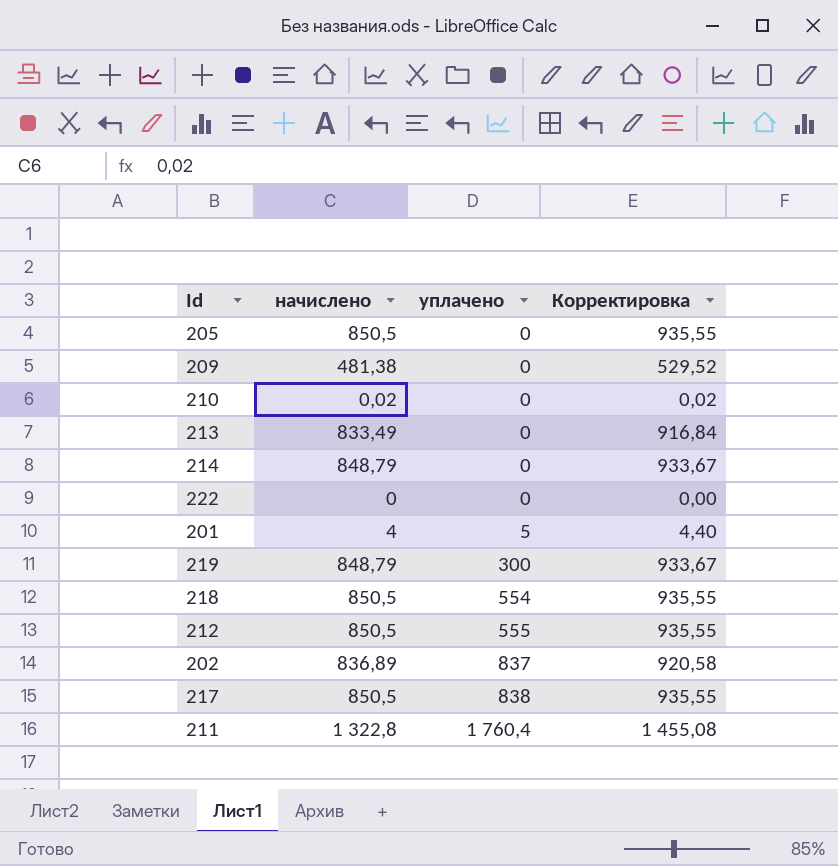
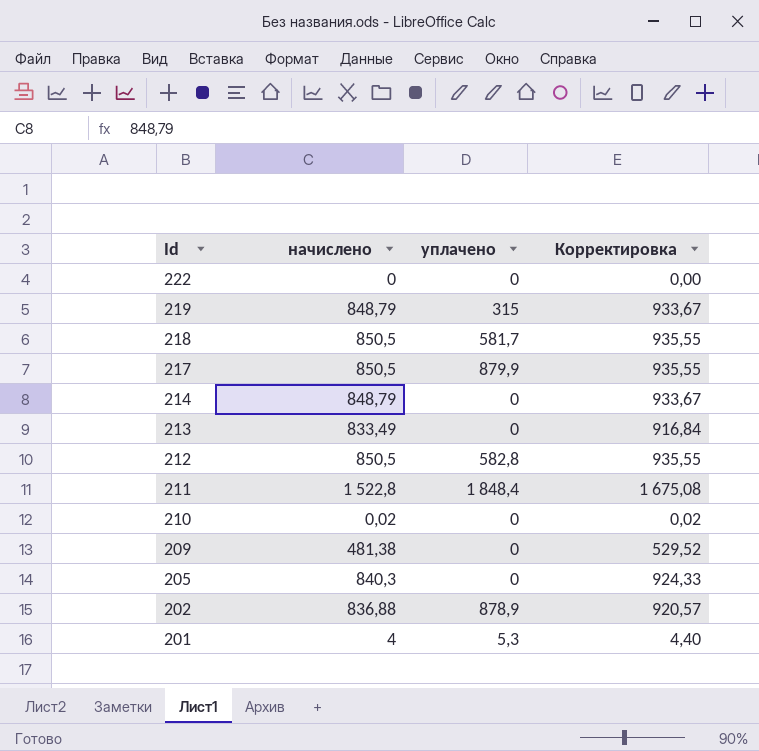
row order: уплачено ascending -> Id descending
219 | уплачено: 300 -> 315
218 | уплачено: 554 -> 581,7
217 | уплачено: 838 -> 879,9
212 | уплачено: 555 -> 582,8
211 | начислено: 1 322,8 -> 1 522,8
211 | уплачено: 1 760,4 -> 1 848,4
211 | Корректировка: 1 455,08 -> 1 675,08
205 | начислено: 850,5 -> 840,3
205 | Корректировка: 935,55 -> 924,33
202 | начислено: 836,89 -> 836,88
202 | уплачено: 837 -> 878,9
202 | Корректировка: 920,58 -> 920,57
201 | уплачено: 5 -> 5,3

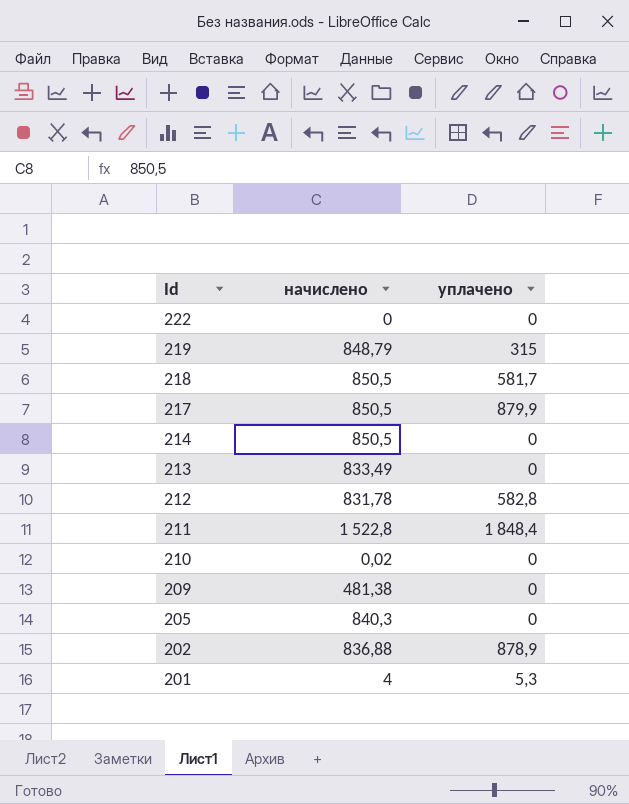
column Корректировка | formula: [начислено] * 1,1 -> none
214 | начислено: 848,79 -> 850,5
212 | начислено: 850,5 -> 831,78

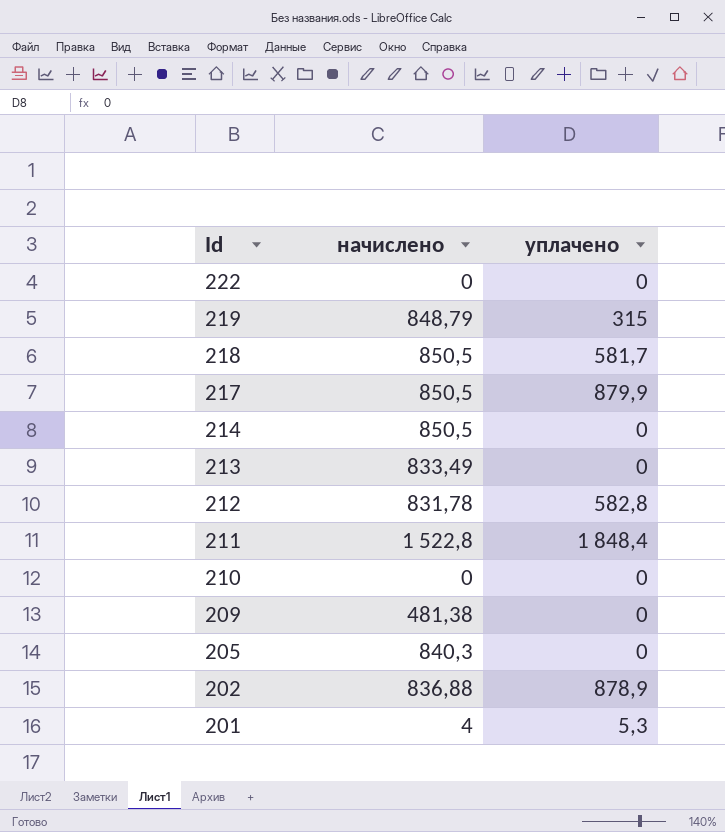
210 | начислено: 0,02 -> 0

